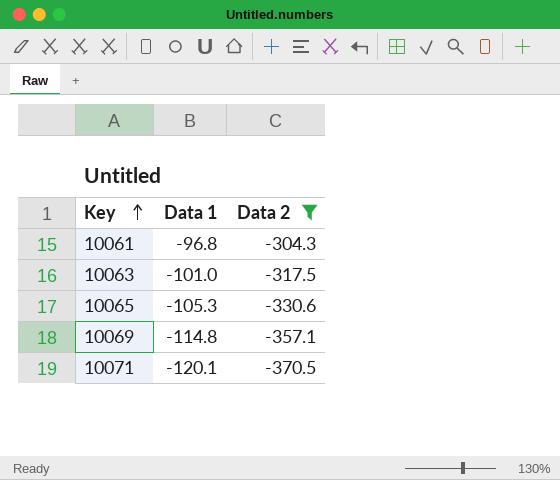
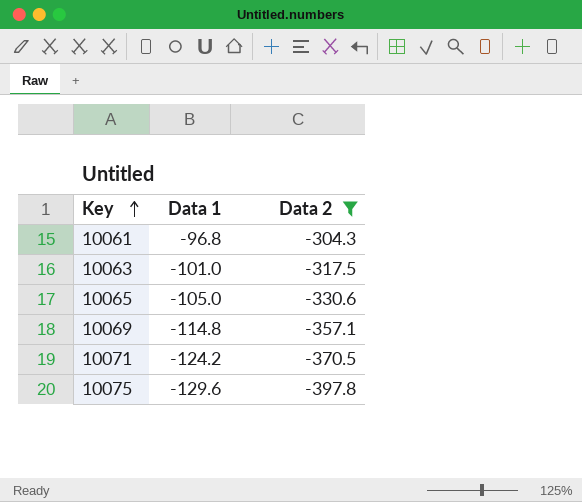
10065 | Data 1: -105.3 -> -105.0
10071 | Data 1: -120.1 -> -124.2
row 10075: none -> -129.6 | -397.8

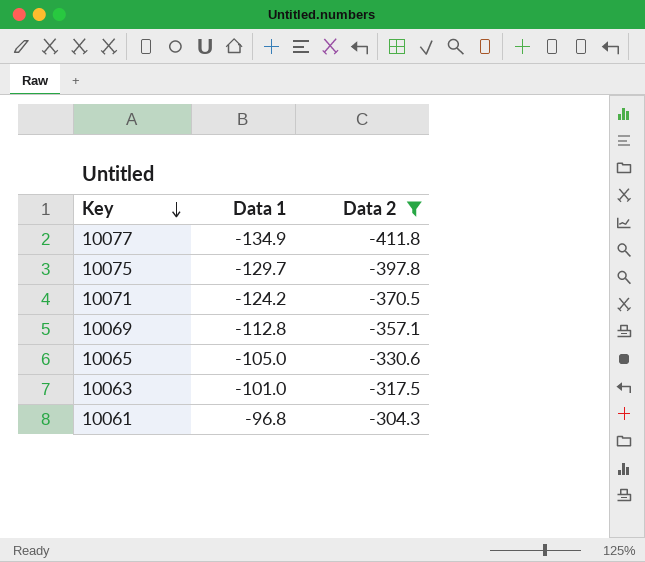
row order: Key ascending -> Key descending
row 10077: none -> -134.9 | -411.8
10075 | Data 1: -129.6 -> -129.7
10069 | Data 1: -114.8 -> -112.8

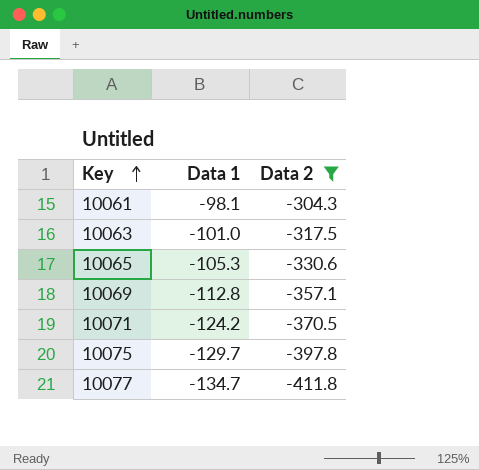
row order: Key descending -> Key ascending
10061 | Data 1: -96.8 -> -98.1
10065 | Data 1: -105.0 -> -105.3
10077 | Data 1: -134.9 -> -134.7

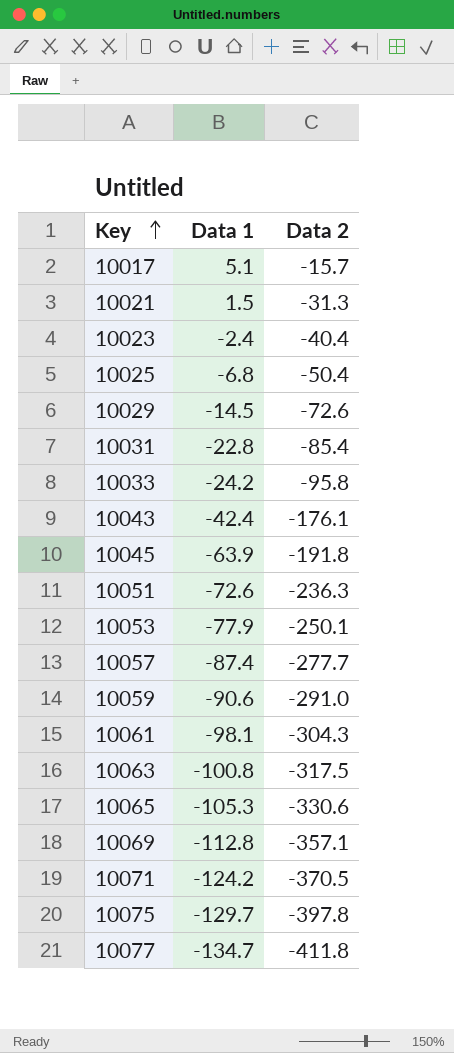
filter: Data 2 <= -304.3 -> none
10063 | Data 1: -101.0 -> -100.8

